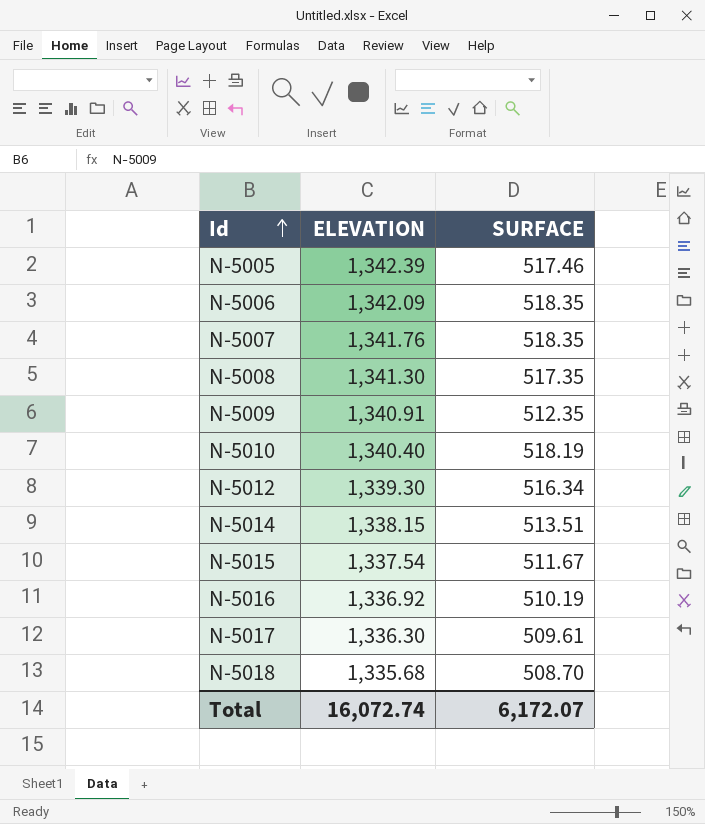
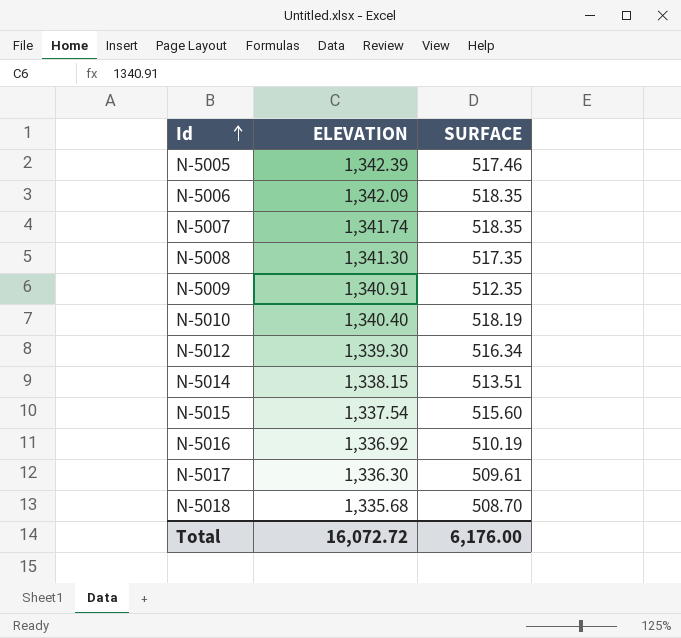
N-5007 | ELEVATION: 1,341.76 -> 1,341.74
N-5015 | SURFACE: 511.67 -> 515.60
Total | ELEVATION: 16,072.74 -> 16,072.72
Total | SURFACE: 6,172.07 -> 6,176.00

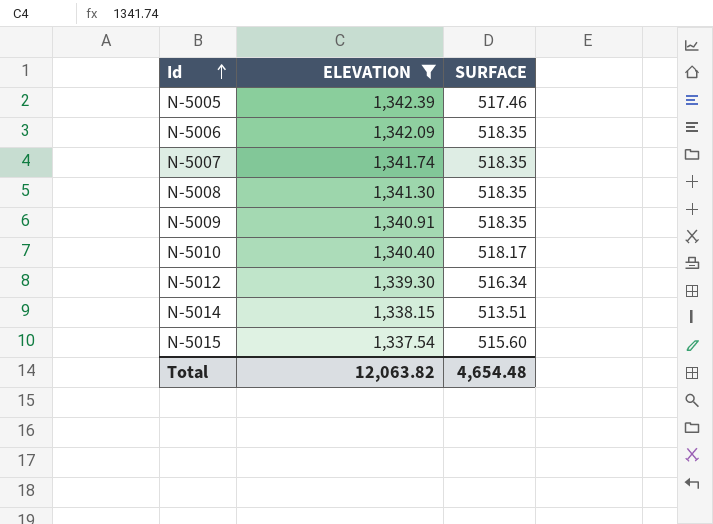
filter: none -> ELEVATION >= 1,337.54
N-5008 | SURFACE: 517.35 -> 518.35
N-5009 | SURFACE: 512.35 -> 518.35
N-5010 | SURFACE: 518.19 -> 518.17
Total | ELEVATION: 16,072.72 -> 12,063.82
Total | SURFACE: 6,176.00 -> 4,654.48

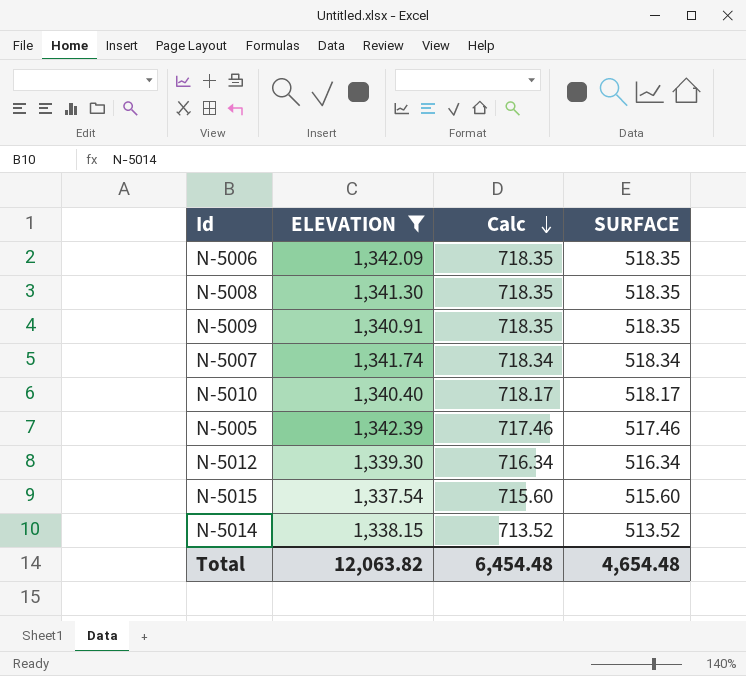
row order: Id ascending -> Calc descending
column Calc | formula: none -> [SURFACE] + 200
N-5007 | SURFACE: 518.35 -> 518.34
N-5014 | SURFACE: 513.51 -> 513.52

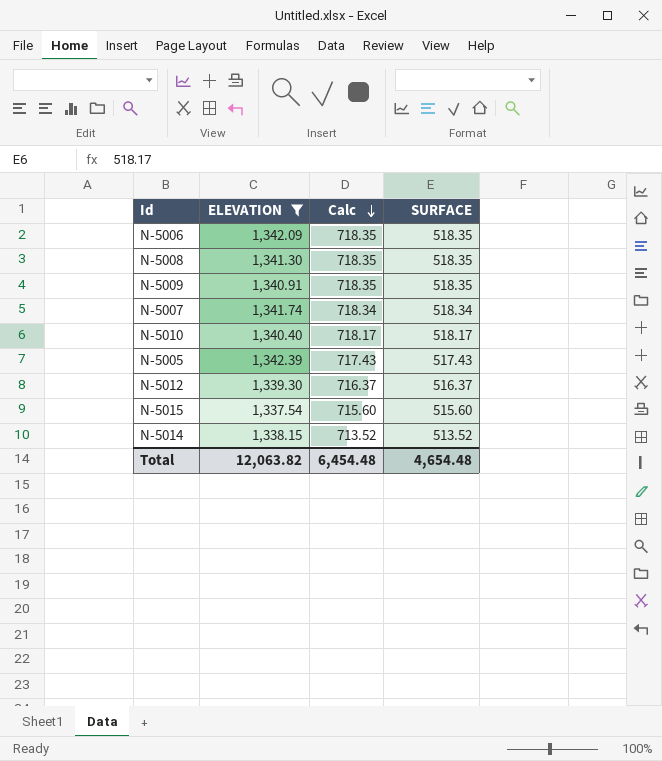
N-5005 | Calc: 717.46 -> 717.43
N-5005 | SURFACE: 517.46 -> 517.43
N-5012 | Calc: 716.34 -> 716.37
N-5012 | SURFACE: 516.34 -> 516.37

